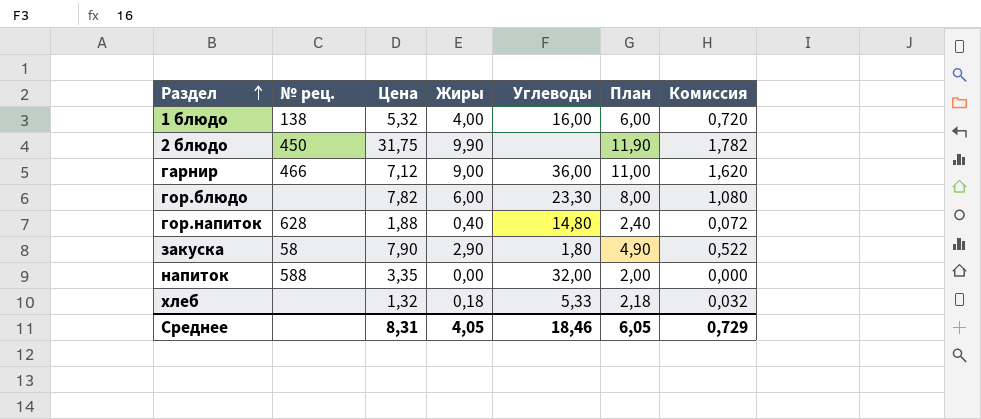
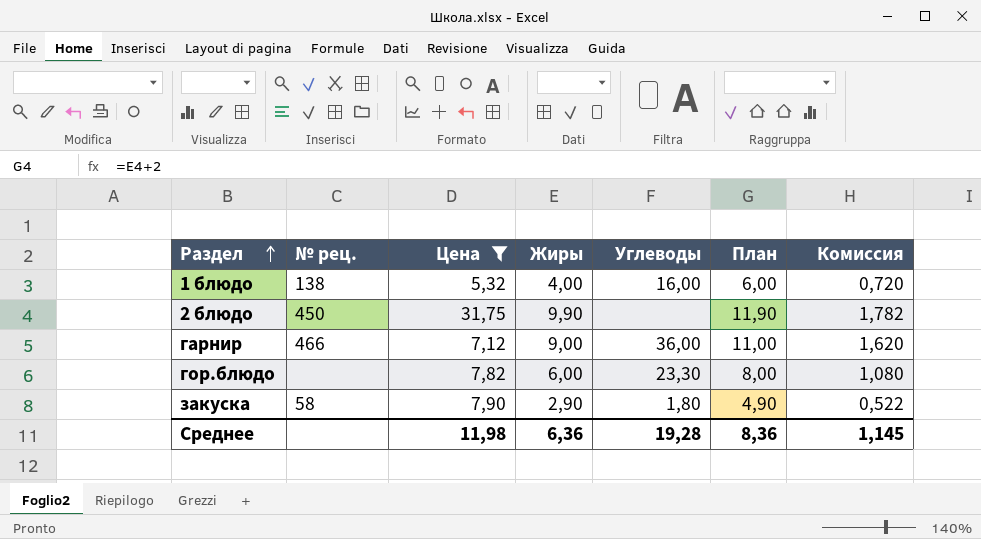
filter: none -> Цена >= 5,32
Среднее | Цена: 8,31 -> 11,98
Среднее | Жиры: 4,05 -> 6,36
Среднее | Углеводы: 18,46 -> 19,28
Среднее | План: 6,05 -> 8,36
Среднее | Комиссия: 0,729 -> 1,145

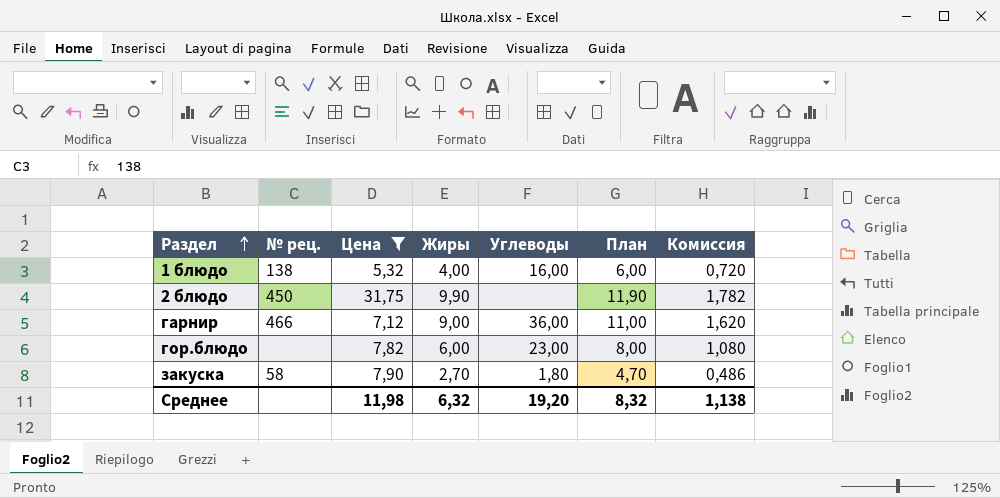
гор.блюдо | Углеводы: 23,30 -> 23,00
закуска | Жиры: 2,90 -> 2,70
закуска | План: 4,90 -> 4,70
закуска | Комиссия: 0,522 -> 0,486
Среднее | Жиры: 6,36 -> 6,32
Среднее | Углеводы: 19,28 -> 19,20
Среднее | План: 8,36 -> 8,32
Среднее | Комиссия: 1,145 -> 1,138

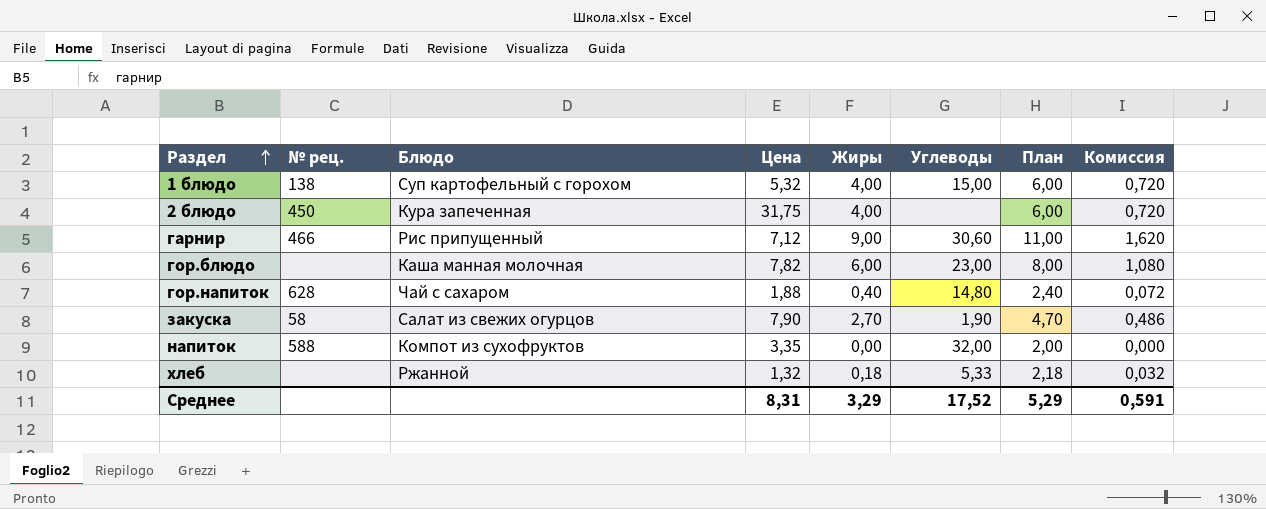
filter: Цена >= 5,32 -> none
column Блюдо | position: none -> 3
1 блюдо | Углеводы: 16,00 -> 15,00
2 блюдо | Жиры: 9,90 -> 4,00
2 блюдо | План: 11,90 -> 6,00
2 блюдо | Комиссия: 1,782 -> 0,720
гарнир | Углеводы: 36,00 -> 30,60
закуска | Углеводы: 1,80 -> 1,90
Среднее | Цена: 11,98 -> 8,31
Среднее | Жиры: 6,32 -> 3,29
Среднее | Углеводы: 19,20 -> 17,52
Среднее | План: 8,32 -> 5,29
Среднее | Комиссия: 1,138 -> 0,591

